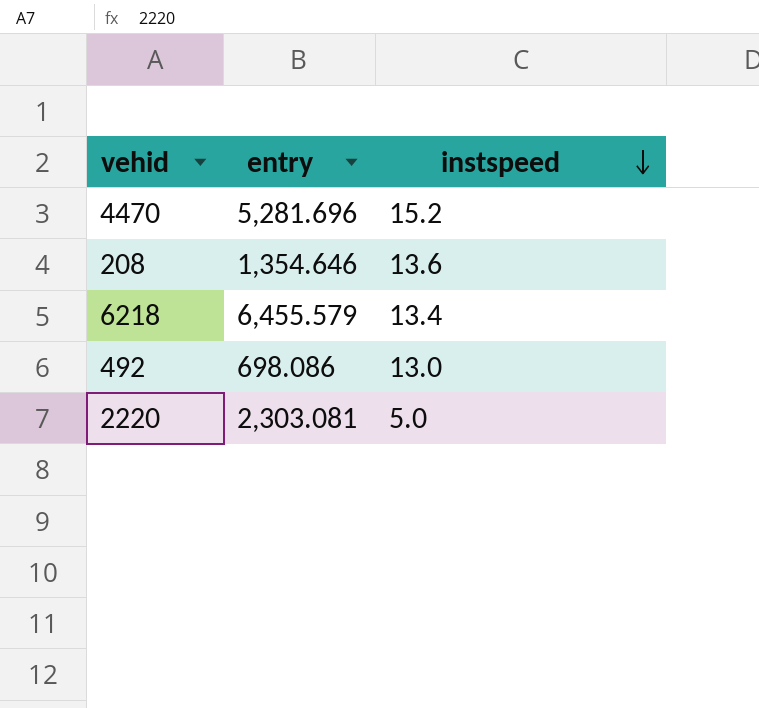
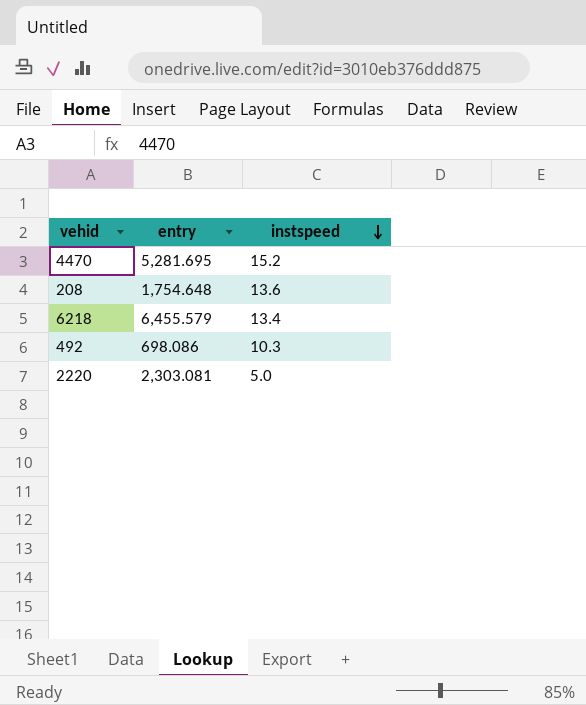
4470 | entry: 5,281.696 -> 5,281.695
208 | entry: 1,354.646 -> 1,754.648
492 | instspeed: 13.0 -> 10.3

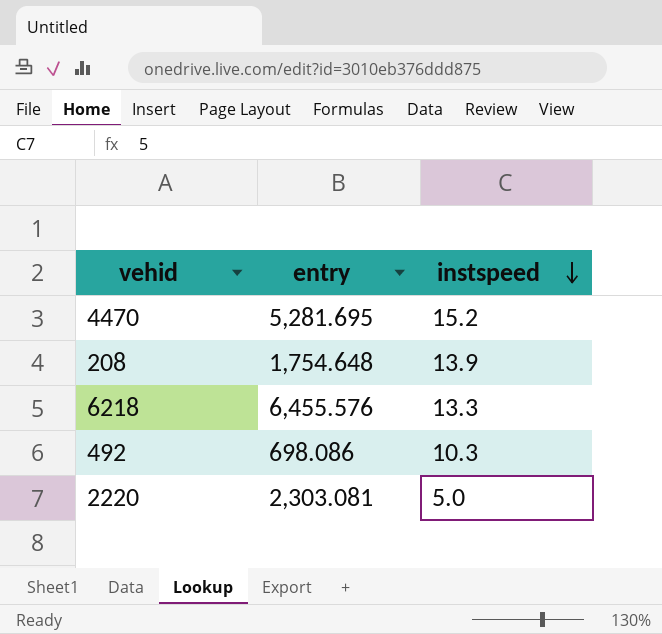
208 | instspeed: 13.6 -> 13.9
6218 | entry: 6,455.579 -> 6,455.576
6218 | instspeed: 13.4 -> 13.3

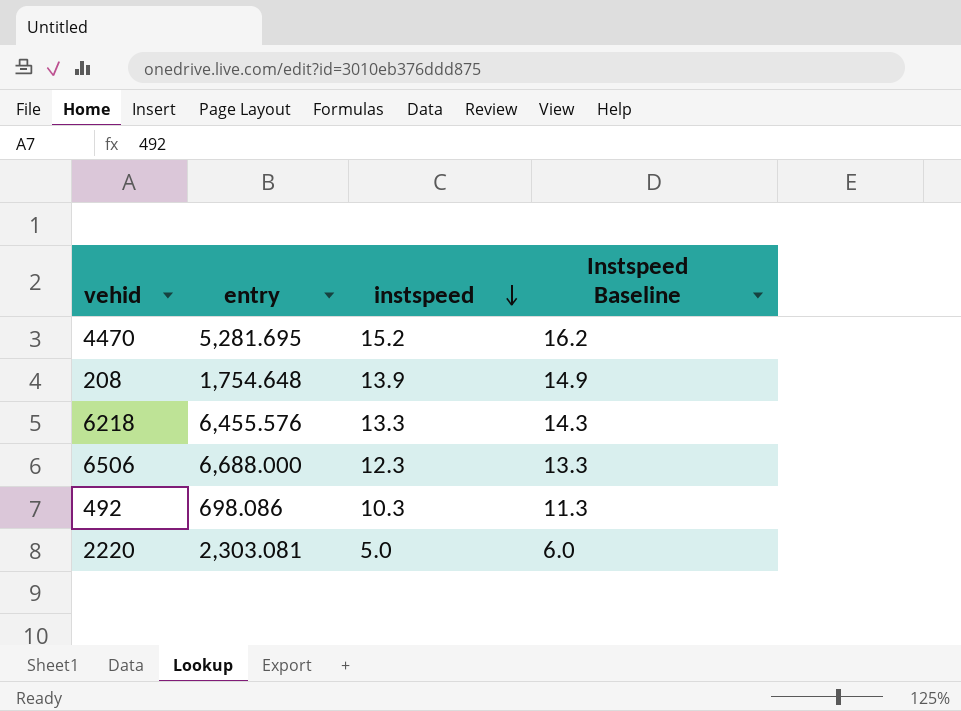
column Instspeed Baseline | formula: none -> [instspeed] + 1
row 6506: none -> 6,688.000 | 12.3 | 13.3

